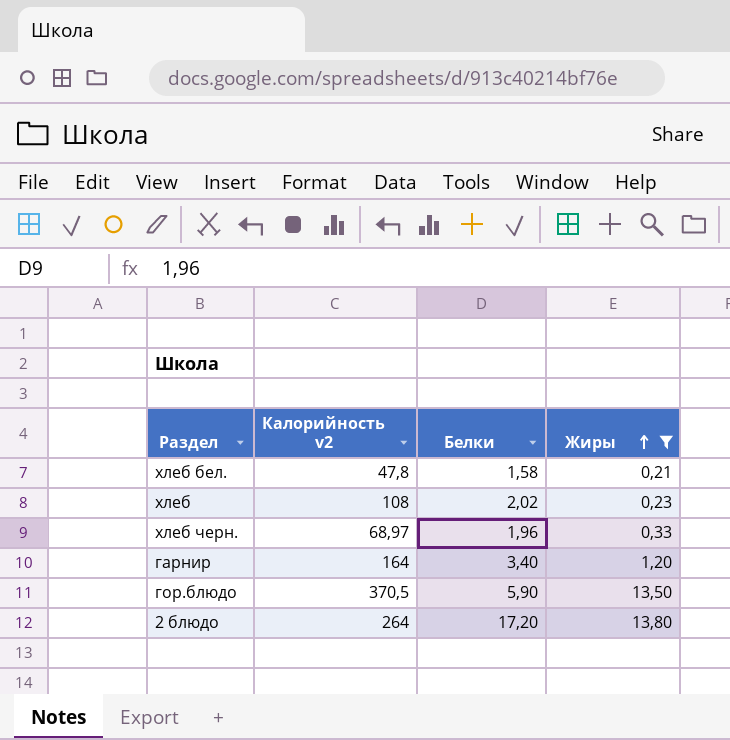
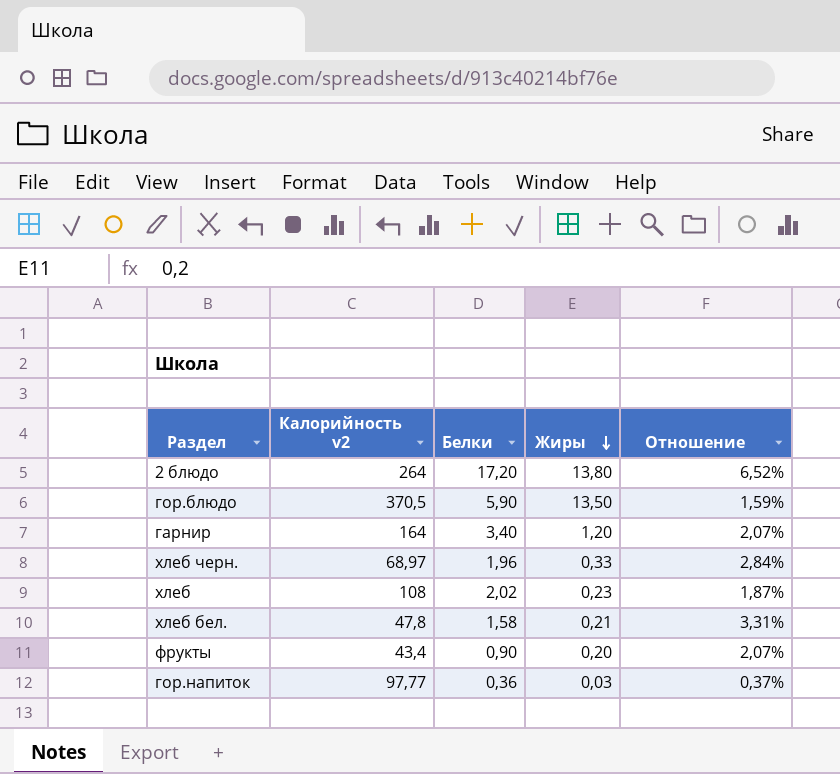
filter: Жиры >= 0,21 -> none
row order: Жиры ascending -> Жиры descending
column Отношение | formula: none -> [Белки] / [Калорийность v2]

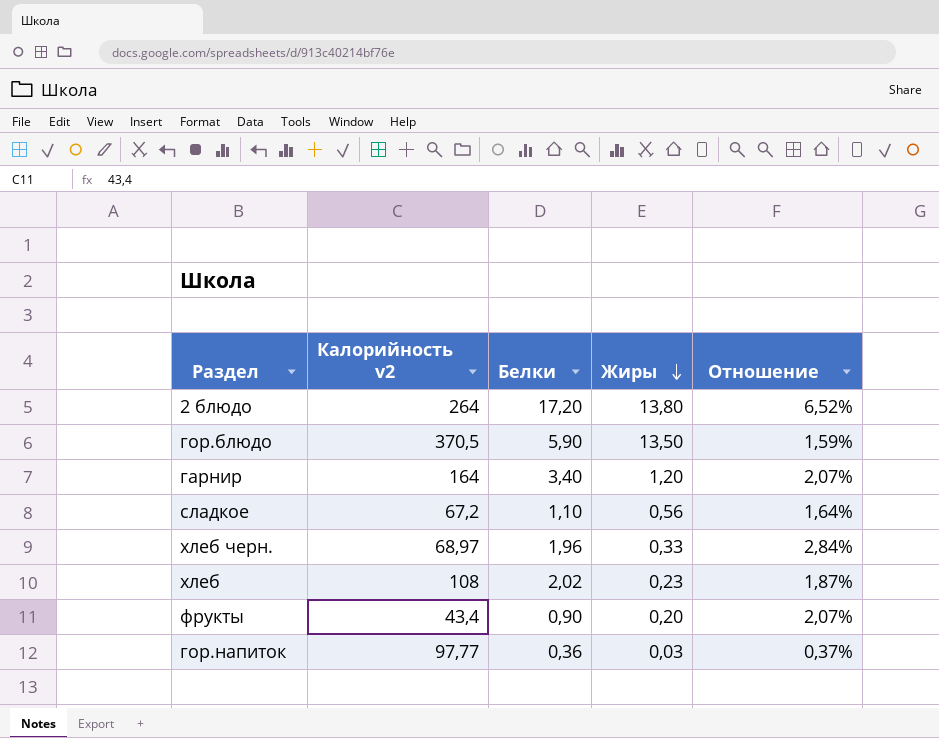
row хлеб бел.: 47,8 | 1,58 | 0,21 | 3,31% -> none
row сладкое: none -> 67,2 | 1,10 | 0,56 | 1,64%

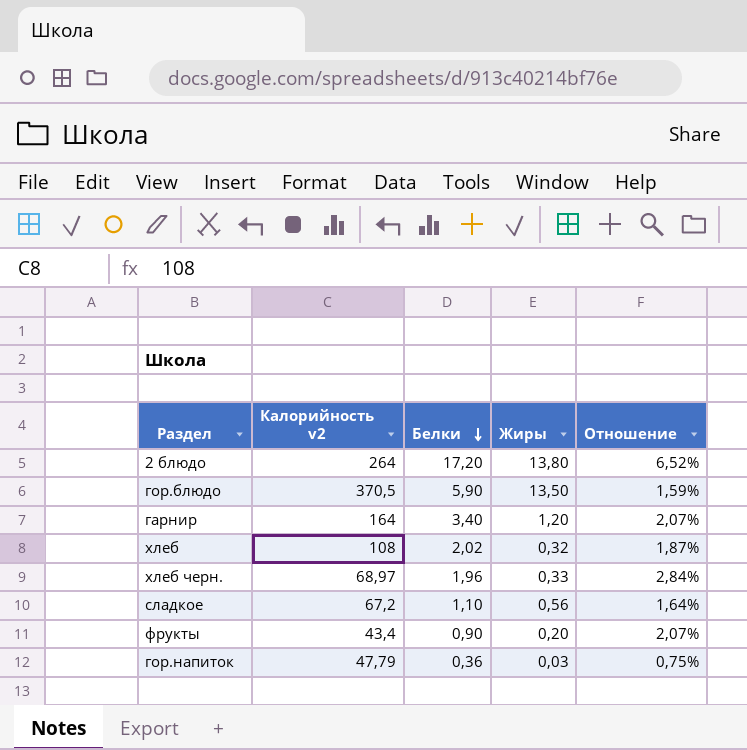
row order: Жиры descending -> Белки descending
хлеб | Жиры: 0,23 -> 0,32
гор.напиток | Калорийность v2: 97,77 -> 47,79
гор.напиток | Отношение: 0,37% -> 0,75%

